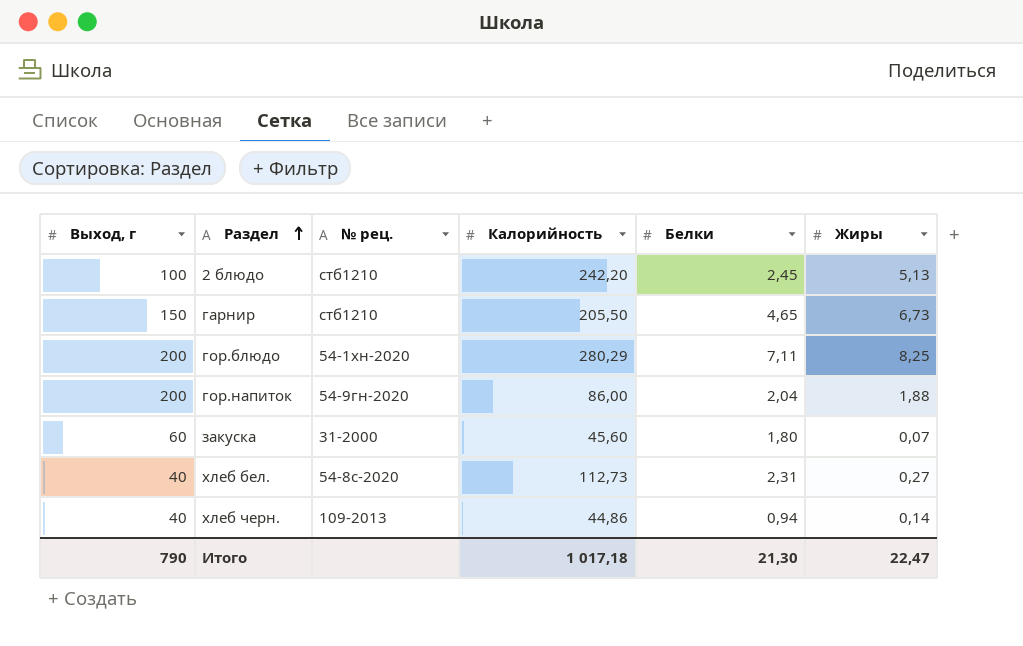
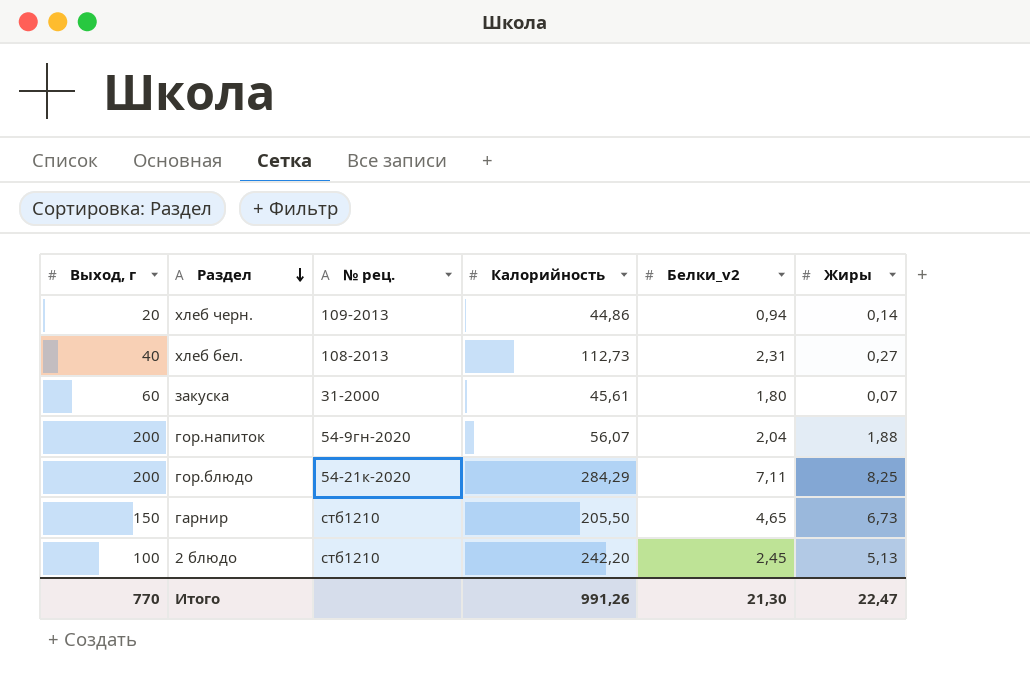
row order: Раздел ascending -> Раздел descending
column name: Белки -> Белки_v2
хлеб черн. | Выход, г: 40 -> 20
хлеб бел. | № рец.: 54-8с-2020 -> 108-2013
закуска | Калорийность: 45,60 -> 45,61
гор.напиток | Калорийность: 86,00 -> 56,07
гор.блюдо | № рец.: 54-1хн-2020 -> 54-21к-2020
гор.блюдо | Калорийность: 280,29 -> 284,29
Итого | Выход, г: 790 -> 770
Итого | Калорийность: 1 017,18 -> 991,26

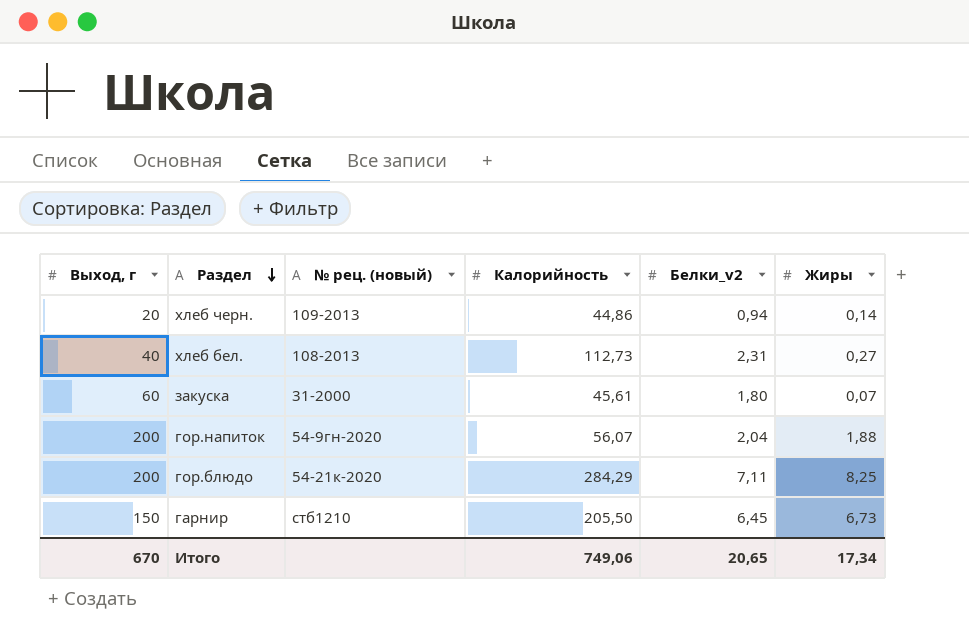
column name: № рец. -> № рец. (новый)
row 2 блюдо: 100 | стб1210 | 242,20 | 2,45 | 5,13 -> none
гарнир | Белки_v2: 4,65 -> 6,45
Итого | Выход, г: 770 -> 670
Итого | Калорийность: 991,26 -> 749,06
Итого | Белки_v2: 21,30 -> 20,65
Итого | Жиры: 22,47 -> 17,34

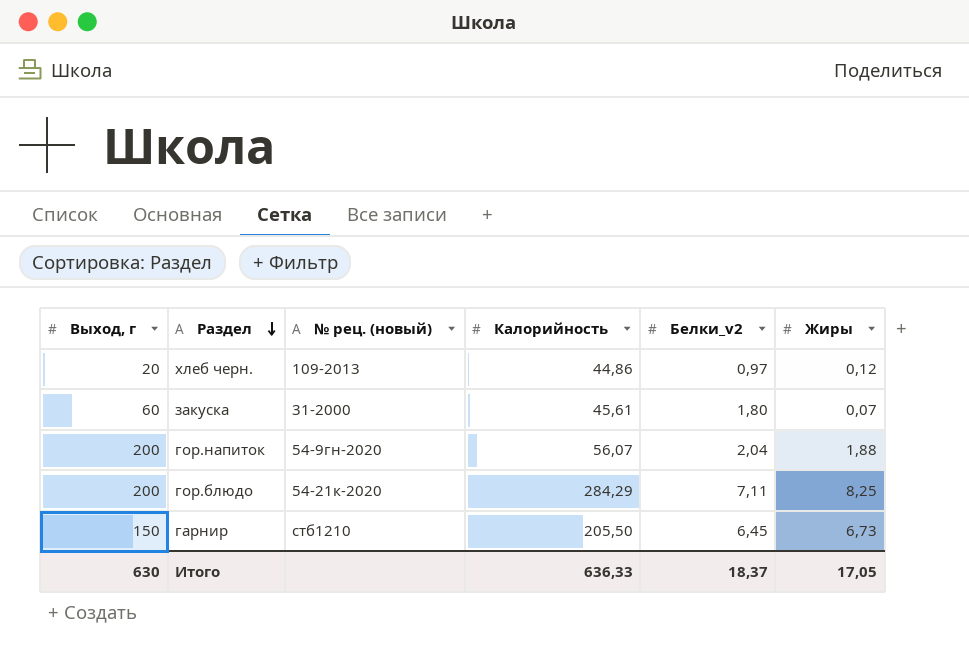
row хлеб бел.: 40 | 108-2013 | 112,73 | 2,31 | 0,27 -> none
хлеб черн. | Белки_v2: 0,94 -> 0,97
хлеб черн. | Жиры: 0,14 -> 0,12
Итого | Выход, г: 670 -> 630
Итого | Калорийность: 749,06 -> 636,33
Итого | Белки_v2: 20,65 -> 18,37
Итого | Жиры: 17,34 -> 17,05

